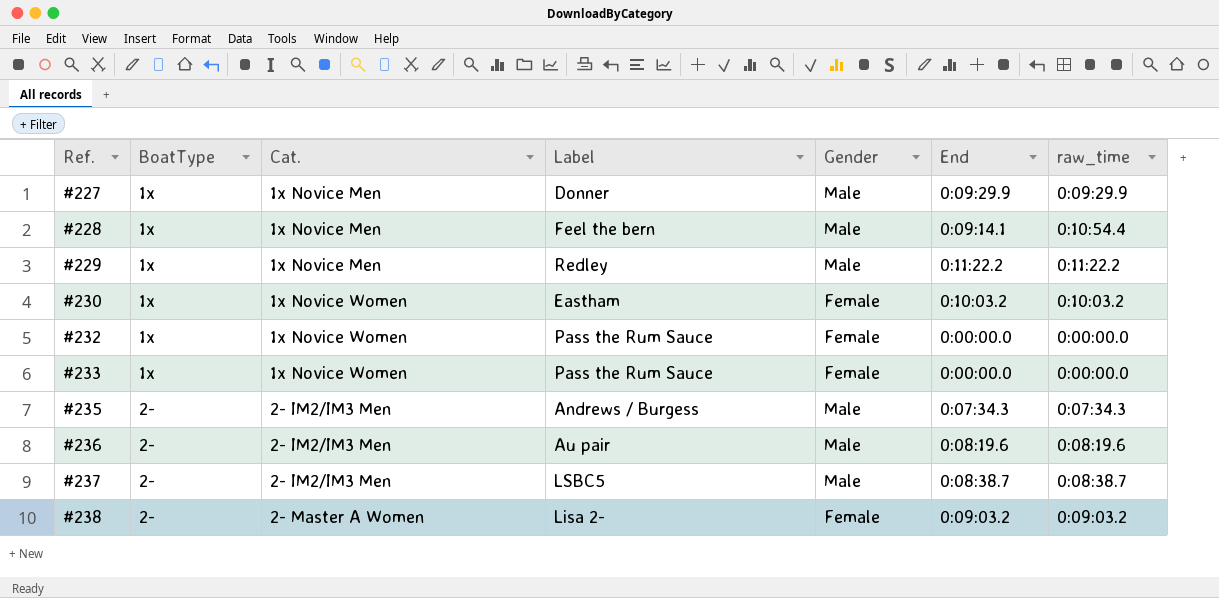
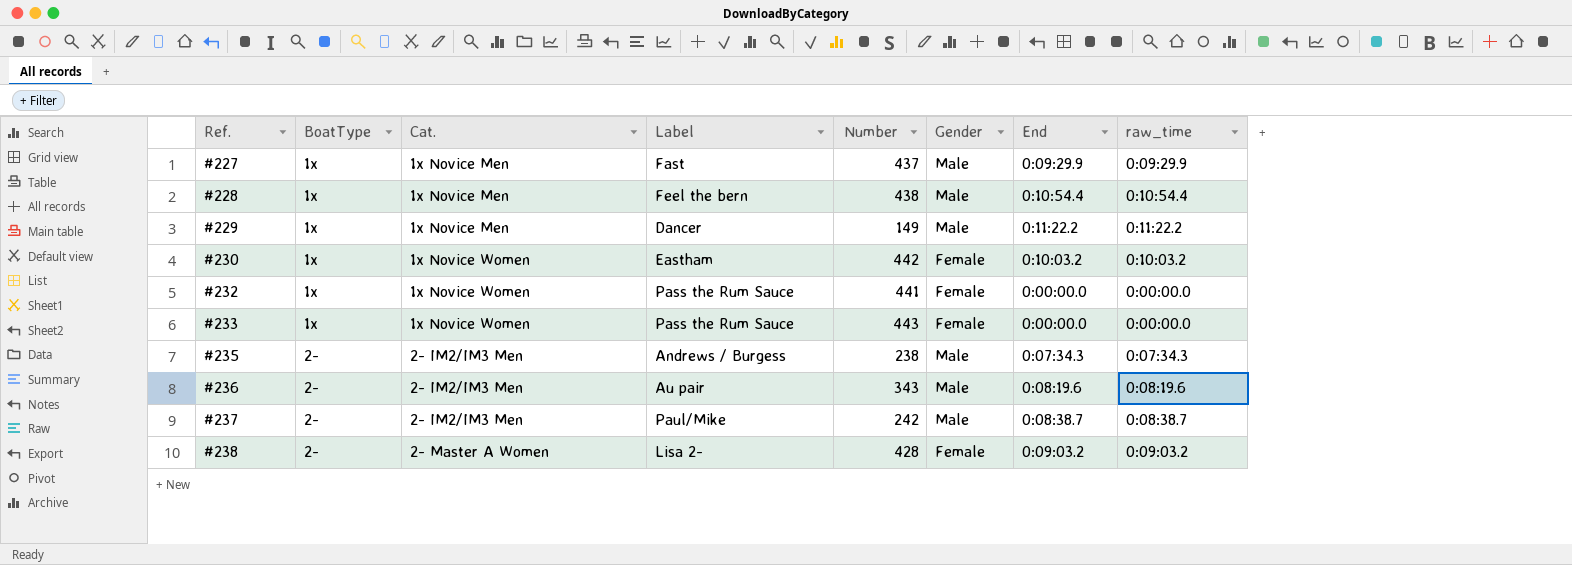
column Number | position: none -> 5
#227 | Label: Donner -> Fast
#228 | End: 0:09:14.1 -> 0:10:54.4
#229 | Label: Redley -> Dancer
#237 | Label: LSBC5 -> Paul/Mike

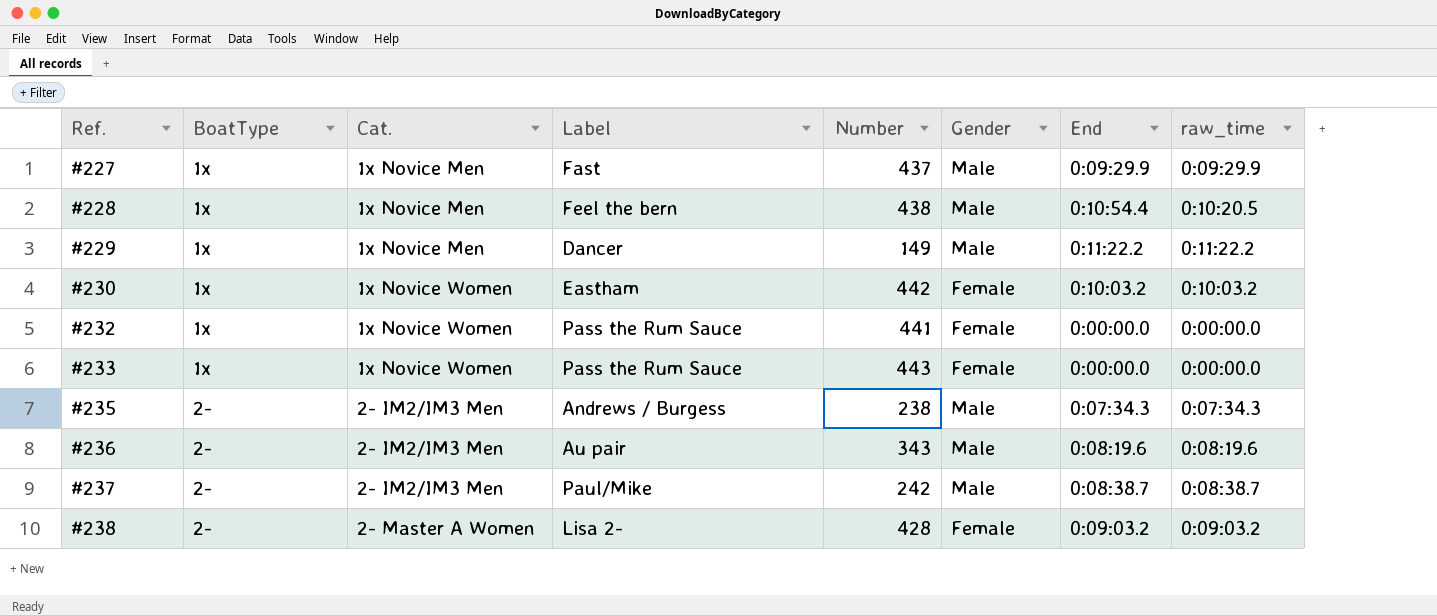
#228 | raw_time: 0:10:54.4 -> 0:10:20.5

